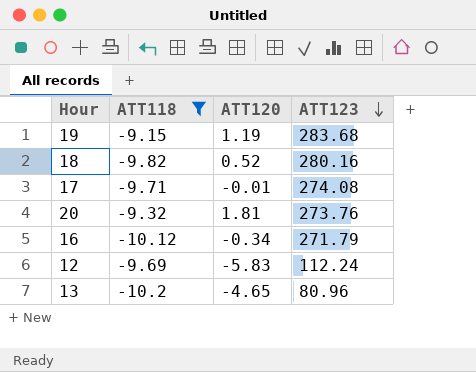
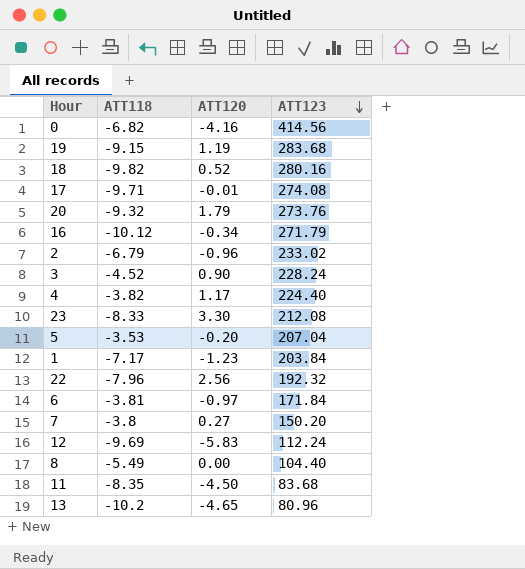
filter: ATT118 <= -9.15 -> none
20 | ATT120: 1.81 -> 1.79

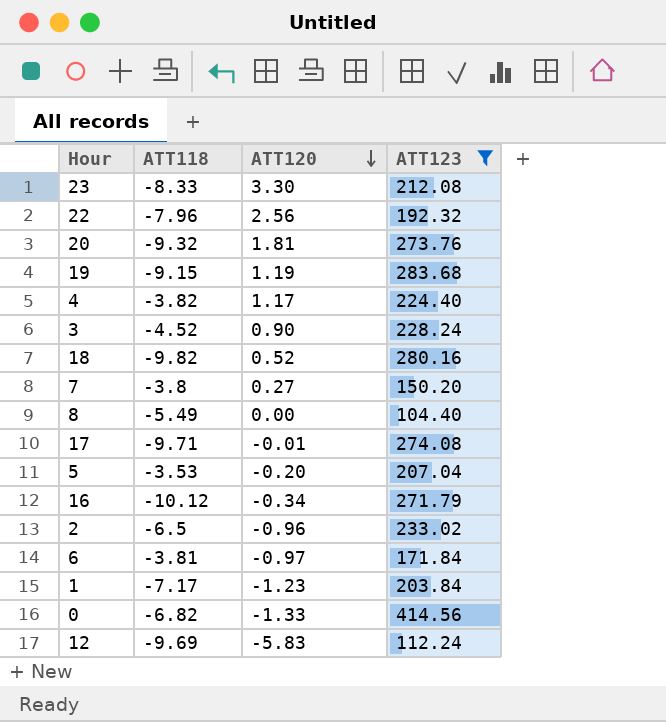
filter: none -> ATT123 >= 104.40
row order: ATT123 descending -> ATT120 descending
20 | ATT120: 1.79 -> 1.81
2 | ATT118: -6.79 -> -6.5
0 | ATT120: -4.16 -> -1.33

